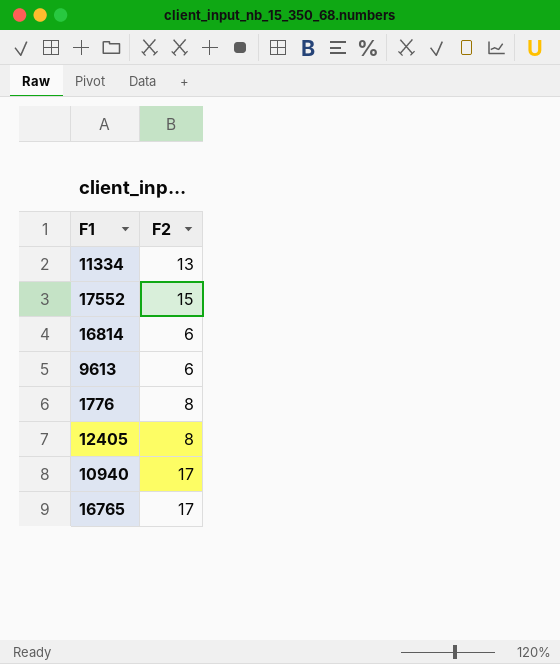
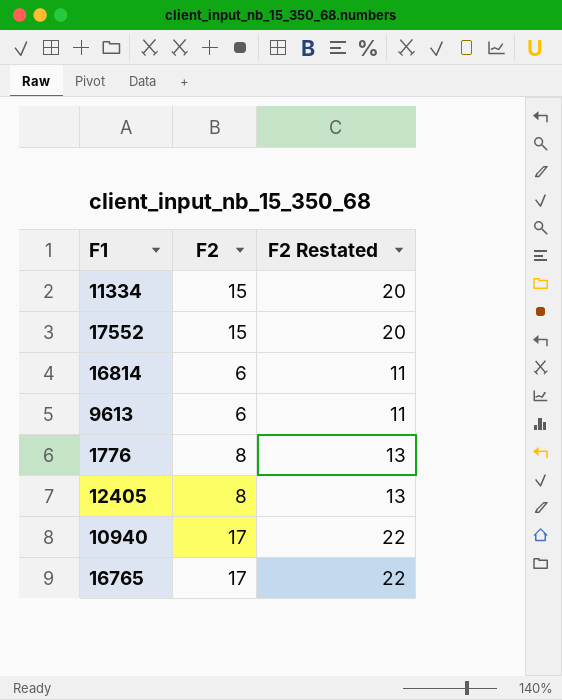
column F2 Restated | formula: none -> [F2] + 5
11334 | F2: 13 -> 15

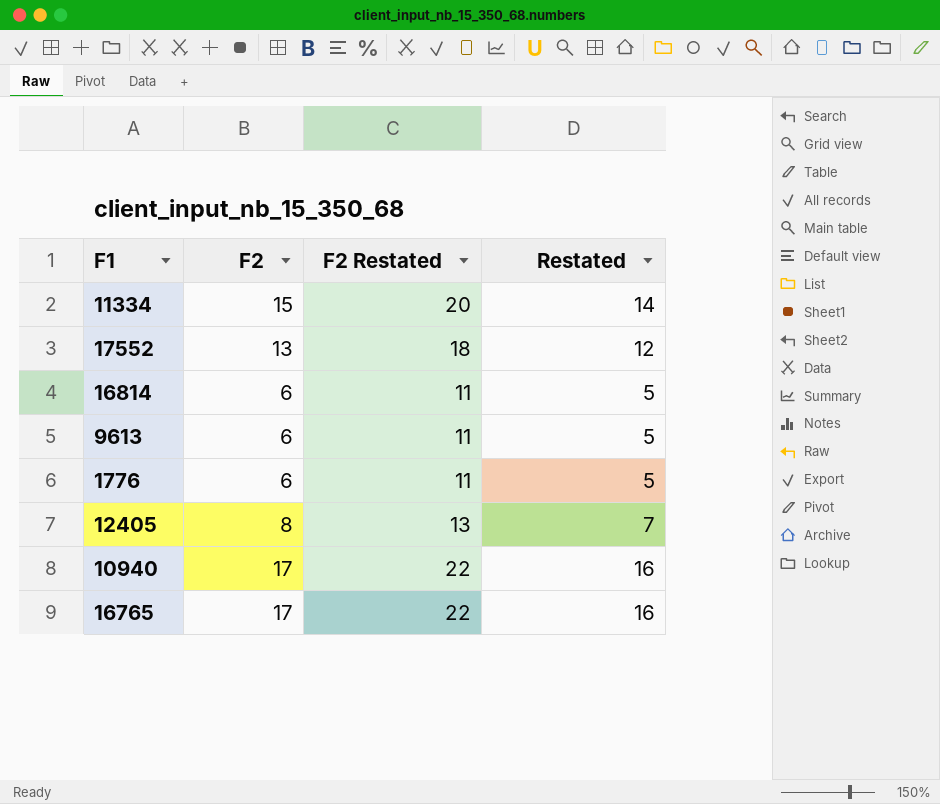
column Restated | formula: none -> [F2] - 1
17552 | F2: 15 -> 13
17552 | F2 Restated: 20 -> 18
1776 | F2: 8 -> 6
1776 | F2 Restated: 13 -> 11

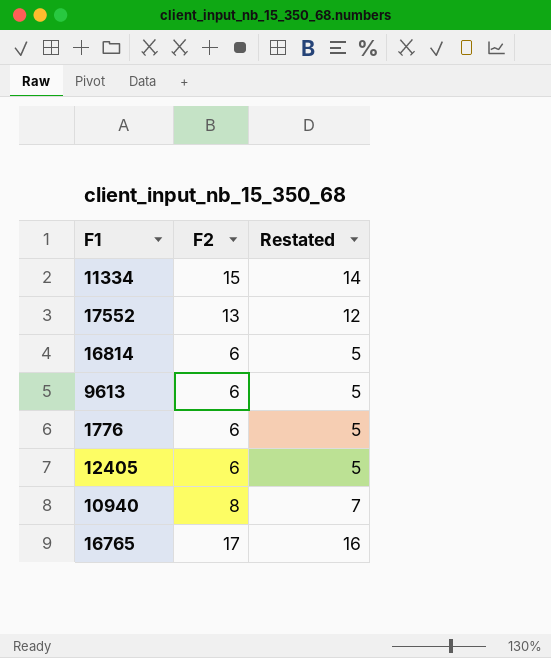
column F2 Restated | formula: [F2] + 5 -> none
12405 | F2: 8 -> 6
12405 | Restated: 7 -> 5
10940 | F2: 17 -> 8
10940 | Restated: 16 -> 7

